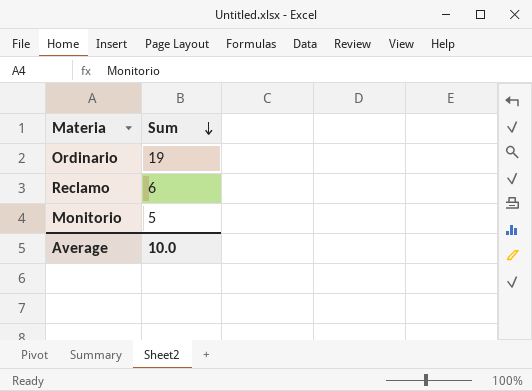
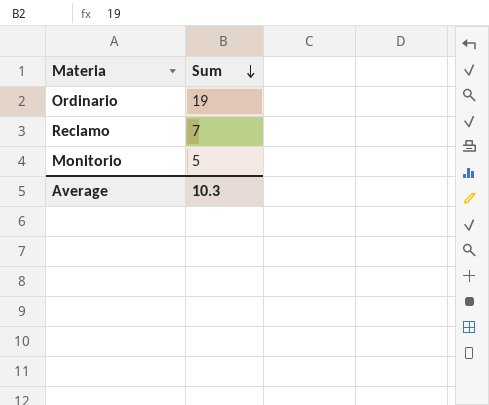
Reclamo | Sum: 6 -> 7
Average | Sum: 10.0 -> 10.3

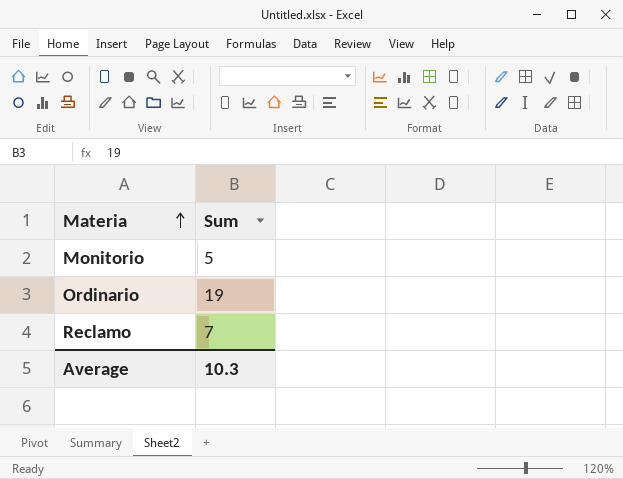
row order: Sum descending -> Materia ascending

